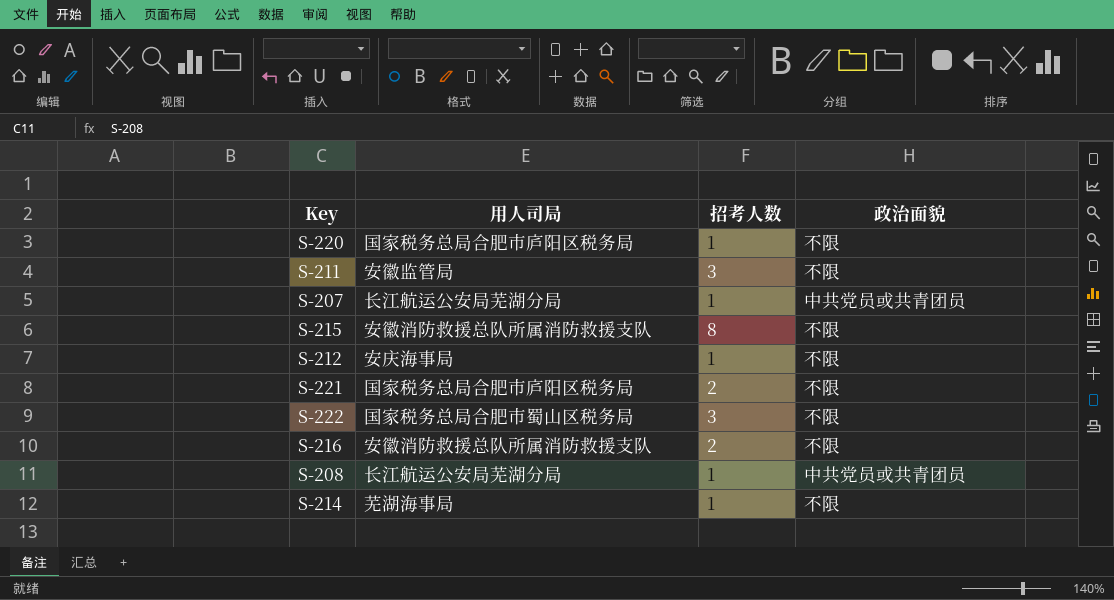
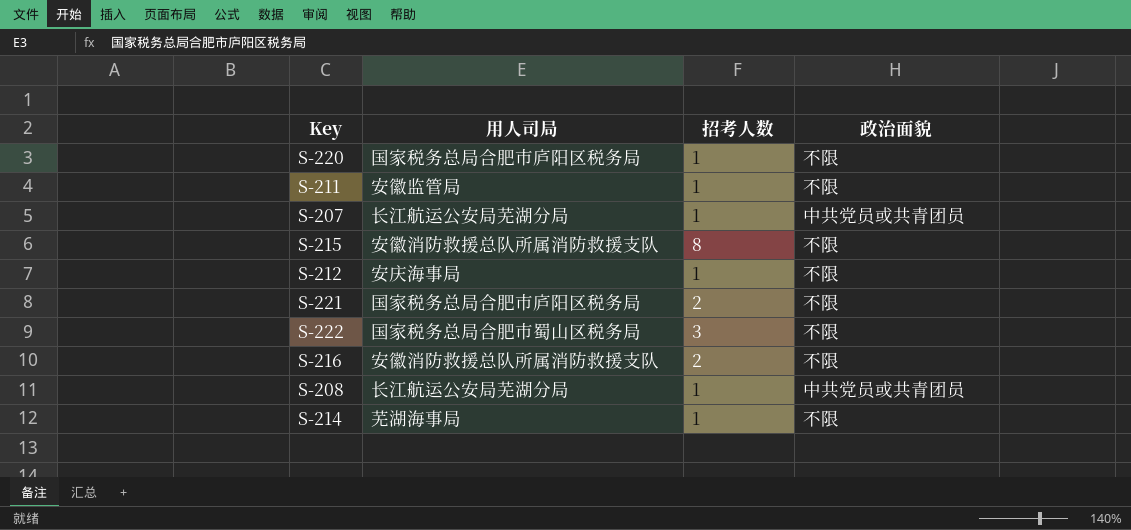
S-211 | 招考人数: 3 -> 1

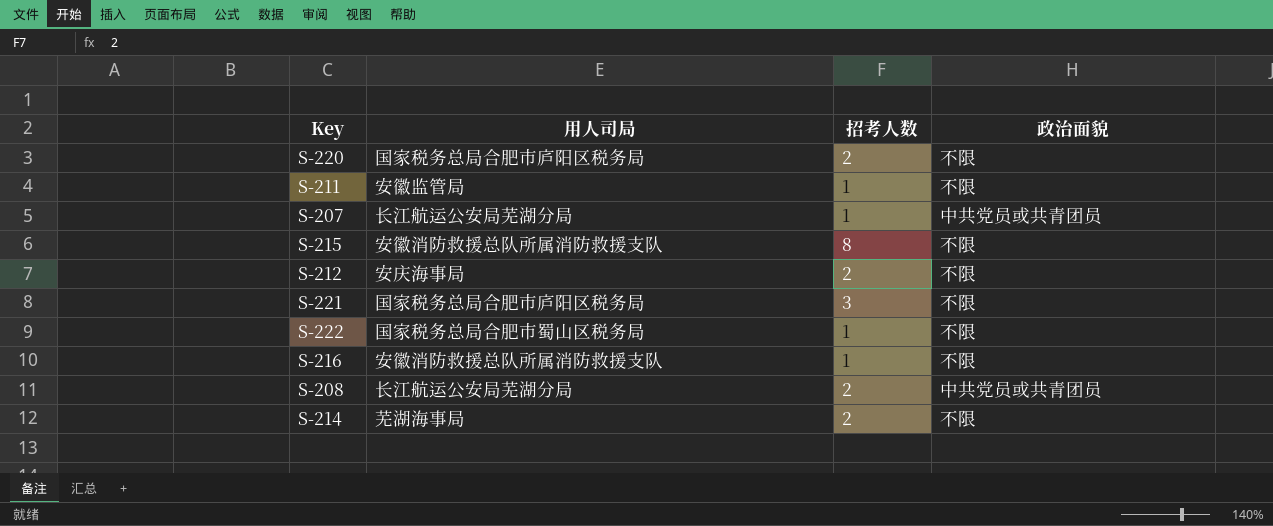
S-220 | 招考人数: 1 -> 2
S-212 | 招考人数: 1 -> 2
S-221 | 招考人数: 2 -> 3
S-222 | 招考人数: 3 -> 1
S-216 | 招考人数: 2 -> 1
S-208 | 招考人数: 1 -> 2
S-214 | 招考人数: 1 -> 2

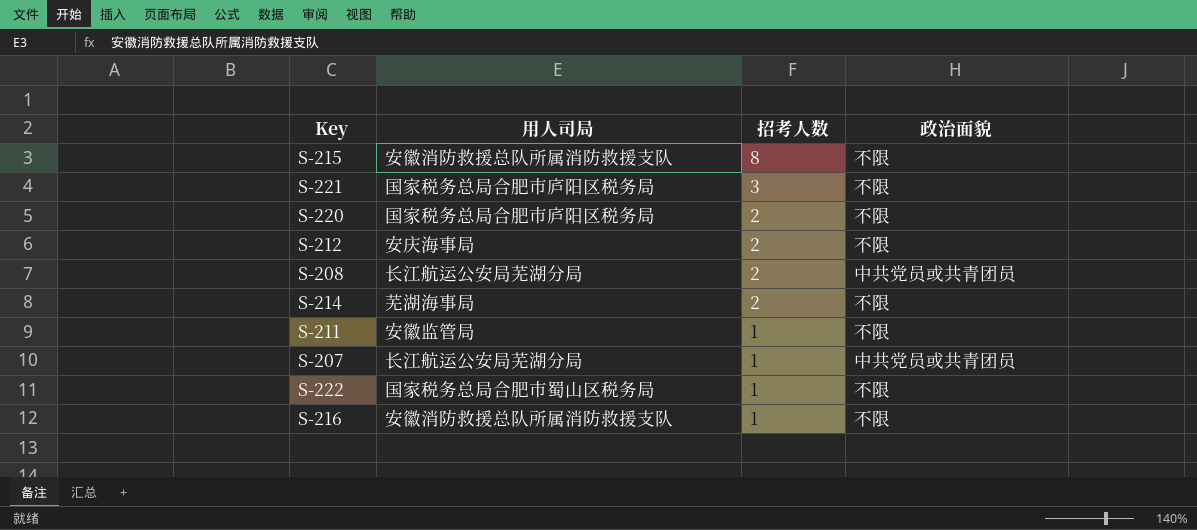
row order: none -> 招考人数 descending

